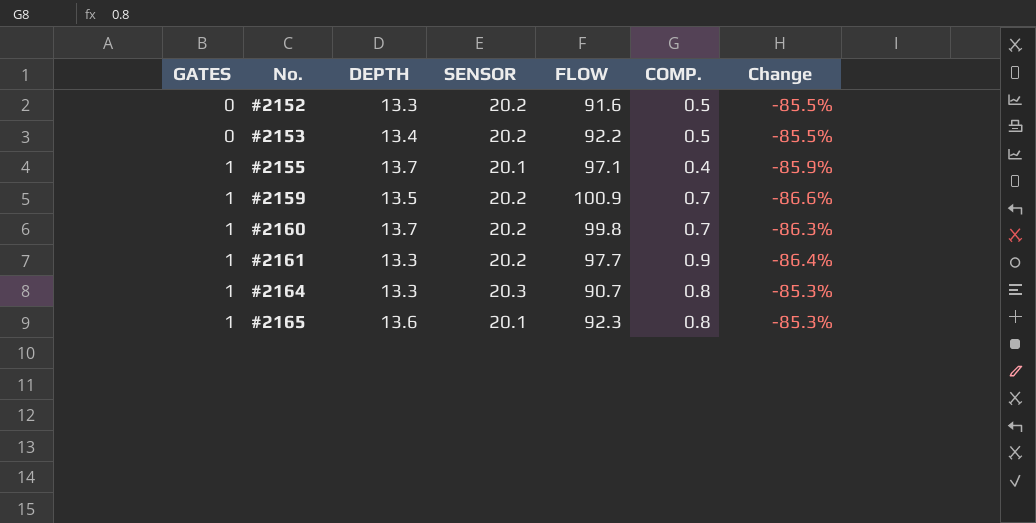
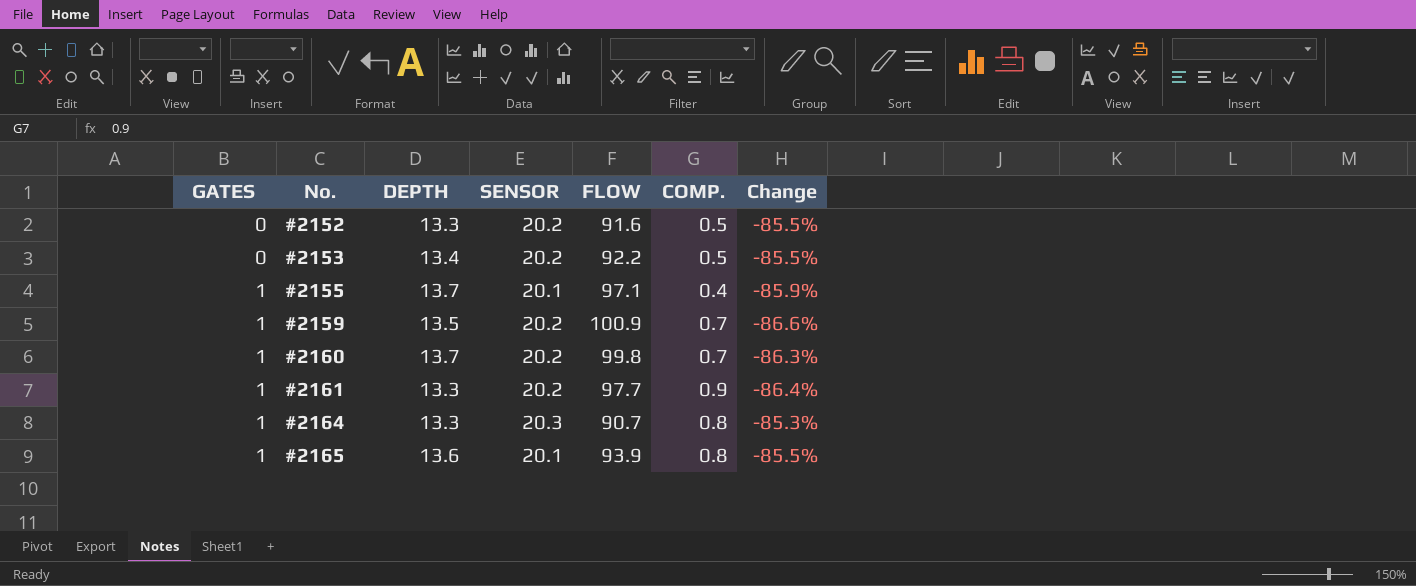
#2165 | FLOW: 92.3 -> 93.9
#2165 | Change: -85.3% -> -85.5%

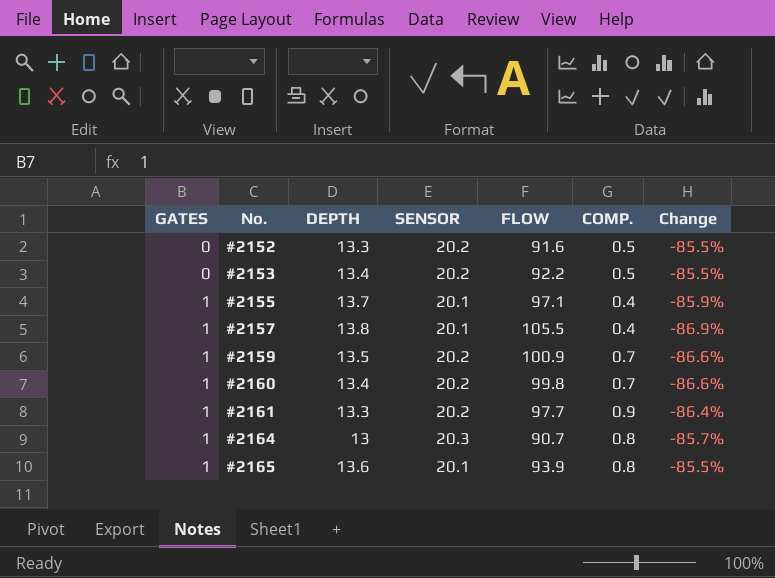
row #2157: none -> 1 | 13.8 | 20.1 | 105.5 | 0.4 | -86.9%
#2160 | DEPTH: 13.7 -> 13.4
#2160 | Change: -86.3% -> -86.6%
#2164 | DEPTH: 13.3 -> 13
#2164 | Change: -85.3% -> -85.7%

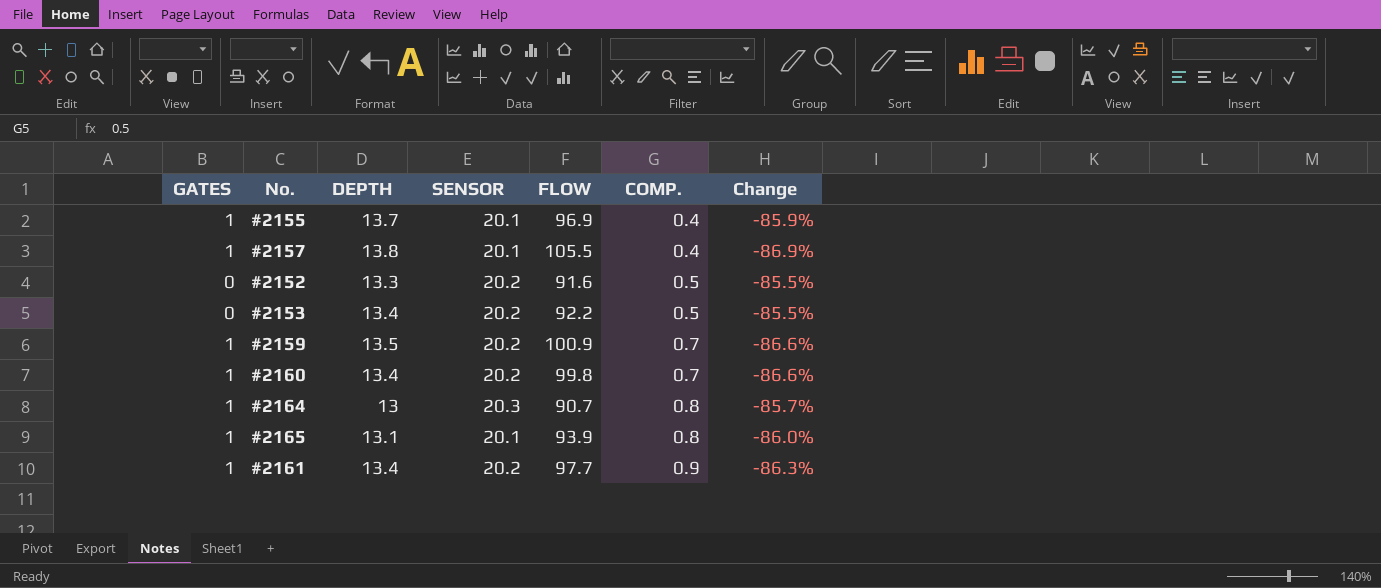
row order: GATES ascending -> COMP. ascending
#2155 | FLOW: 97.1 -> 96.9
#2165 | DEPTH: 13.6 -> 13.1
#2165 | Change: -85.5% -> -86.0%
#2161 | DEPTH: 13.3 -> 13.4
#2161 | Change: -86.4% -> -86.3%

